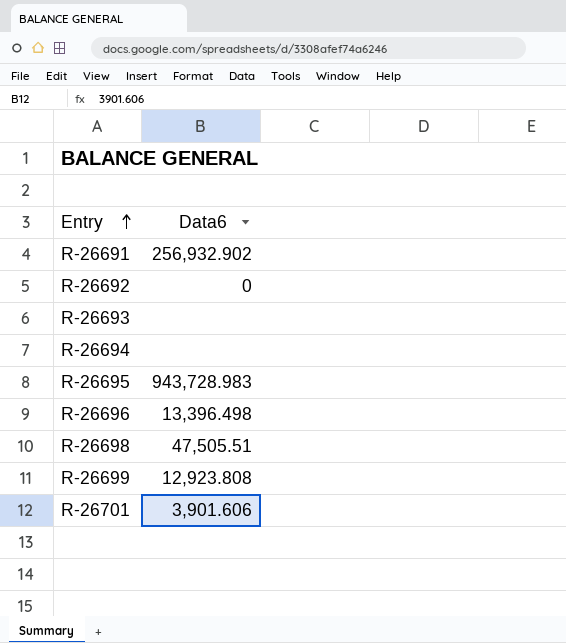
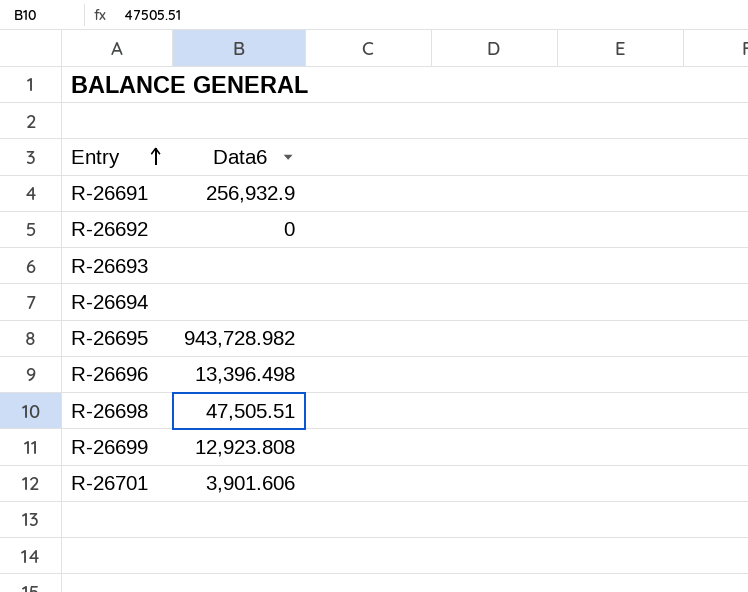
R-26691 | Data6: 256,932.902 -> 256,932.9
R-26695 | Data6: 943,728.983 -> 943,728.982

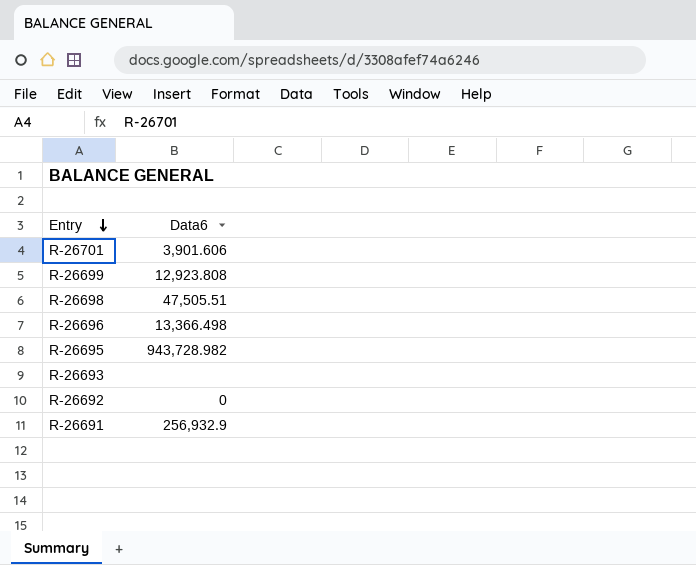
row order: Entry ascending -> Entry descending
row R-26694: none -> none
R-26696 | Data6: 13,396.498 -> 13,366.498

